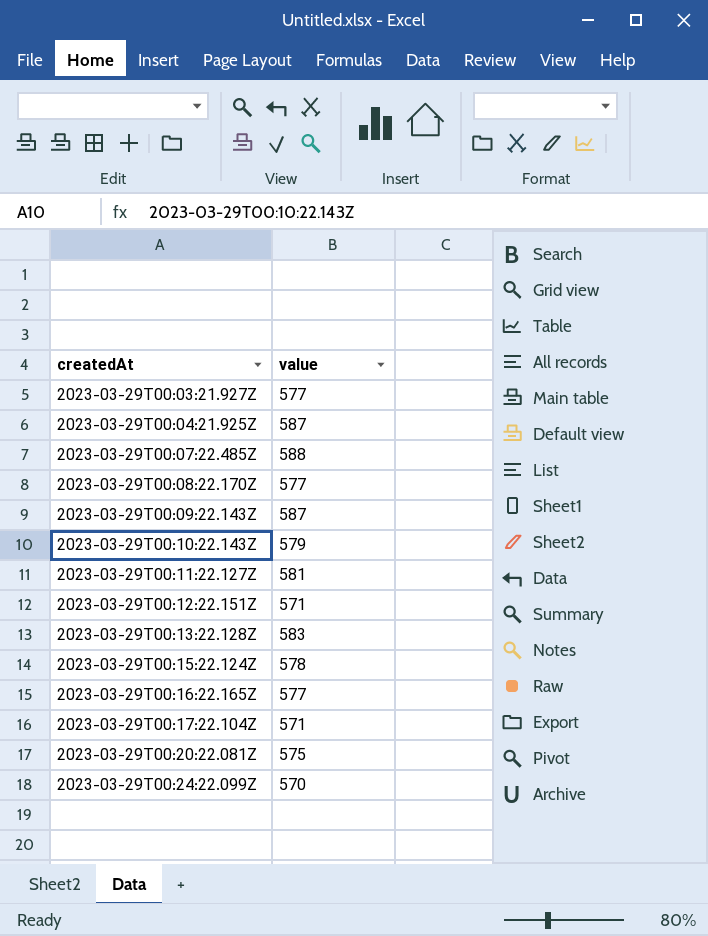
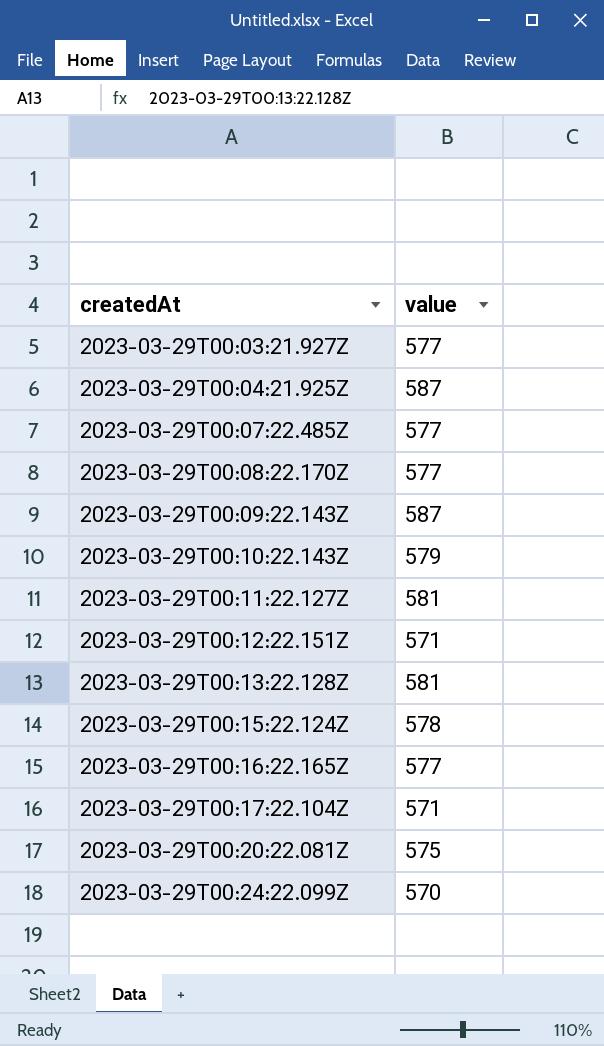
2023-03-29T00:07:22.485Z | value: 588 -> 577
2023-03-29T00:13:22.128Z | value: 583 -> 581

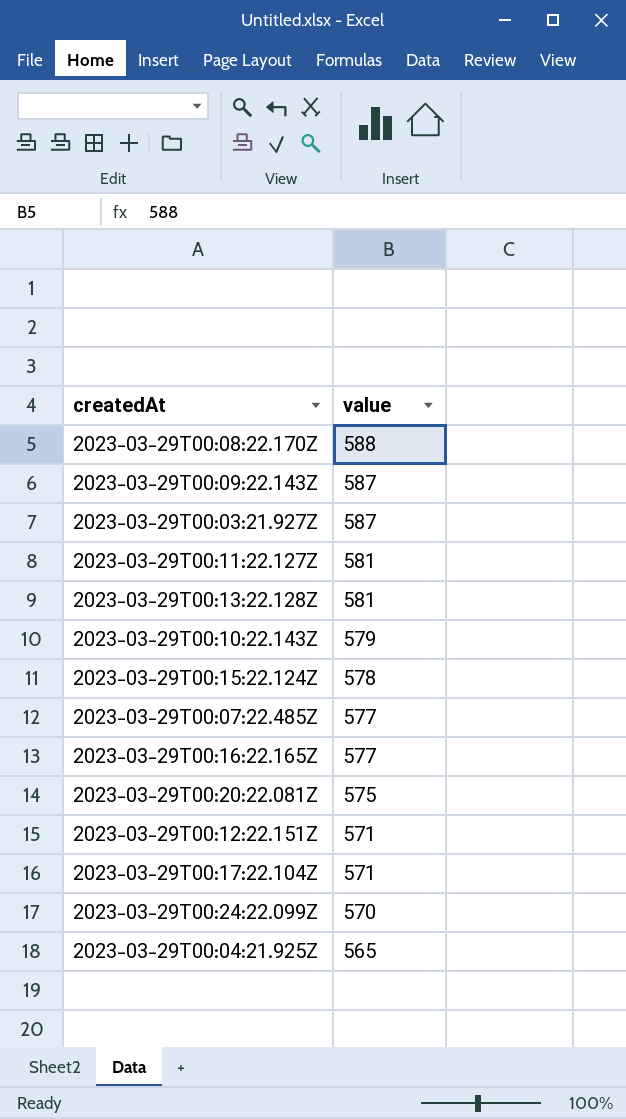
row order: createdAt ascending -> value descending
2023-03-29T00:08:22.170Z | value: 577 -> 588
2023-03-29T00:03:21.927Z | value: 577 -> 587
2023-03-29T00:04:21.925Z | value: 587 -> 565

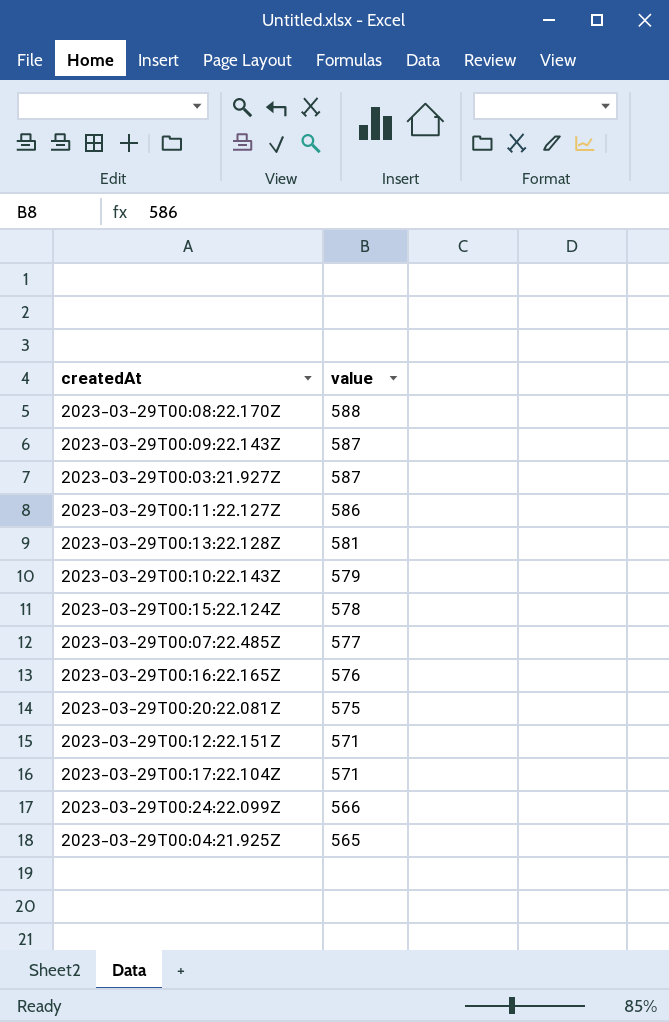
2023-03-29T00:11:22.127Z | value: 581 -> 586
2023-03-29T00:16:22.165Z | value: 577 -> 576
2023-03-29T00:24:22.099Z | value: 570 -> 566

